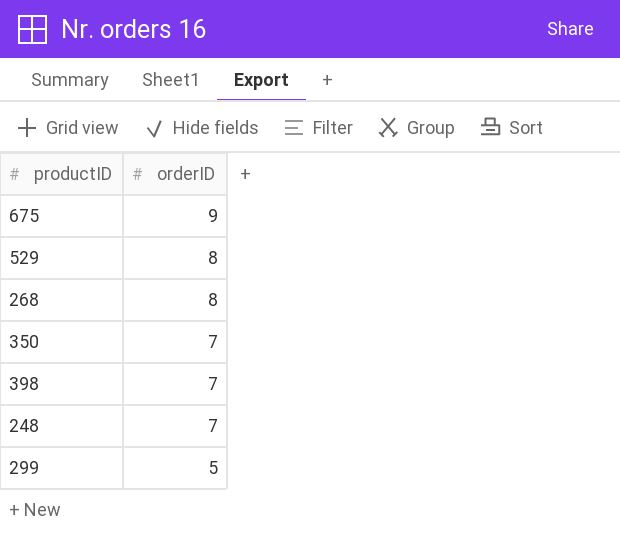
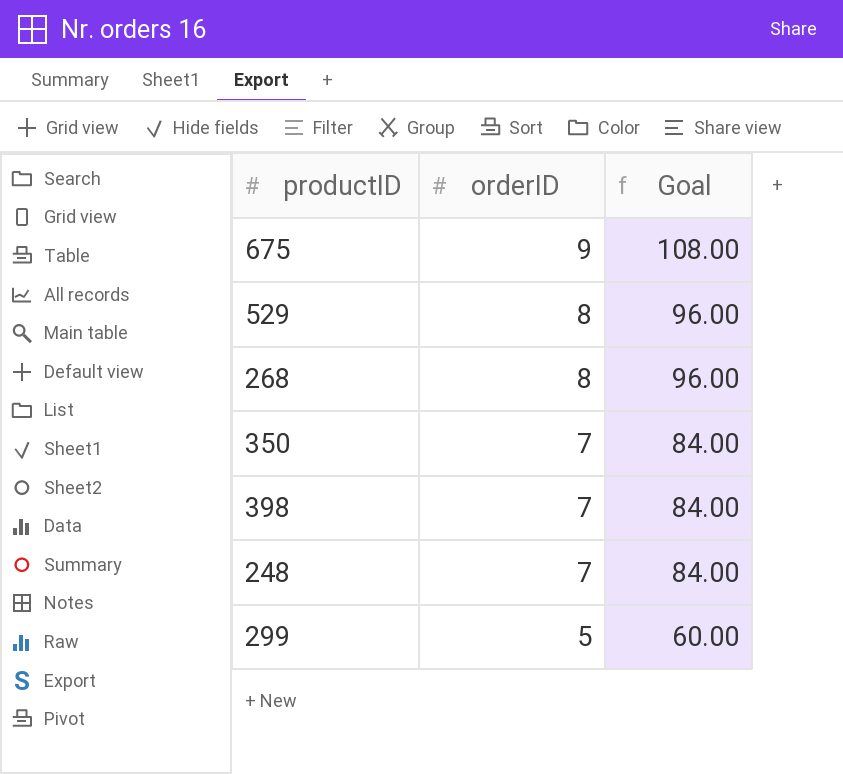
column Goal | formula: none -> [orderID] * 12

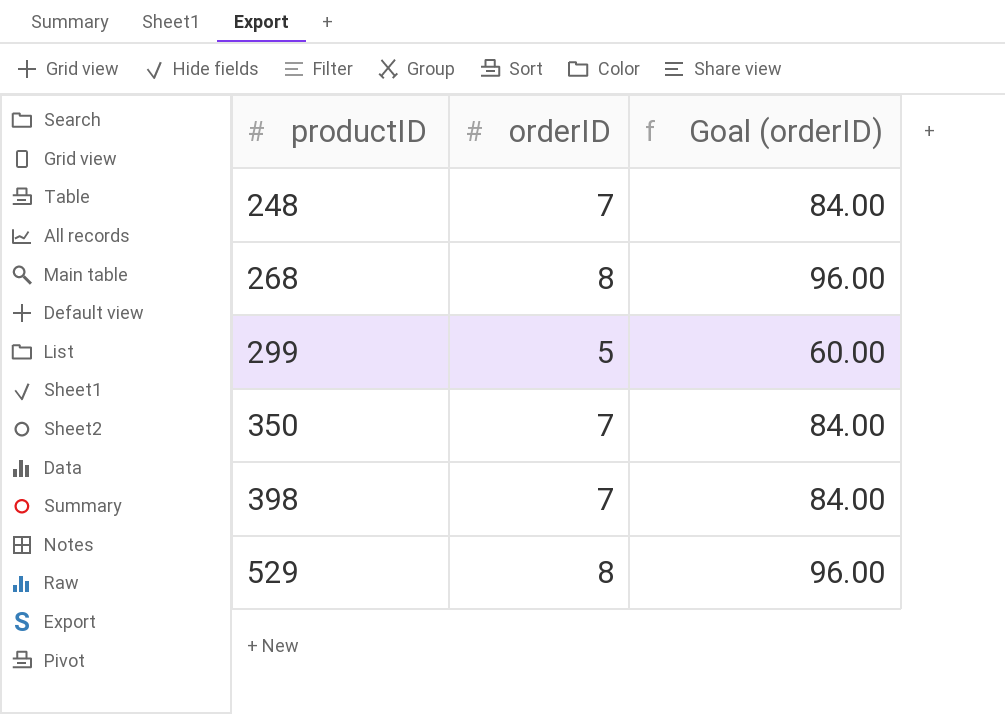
row order: orderID descending -> productID ascending
column name: Goal -> Goal (orderID)
row 675: 9 | 108.00 -> none

